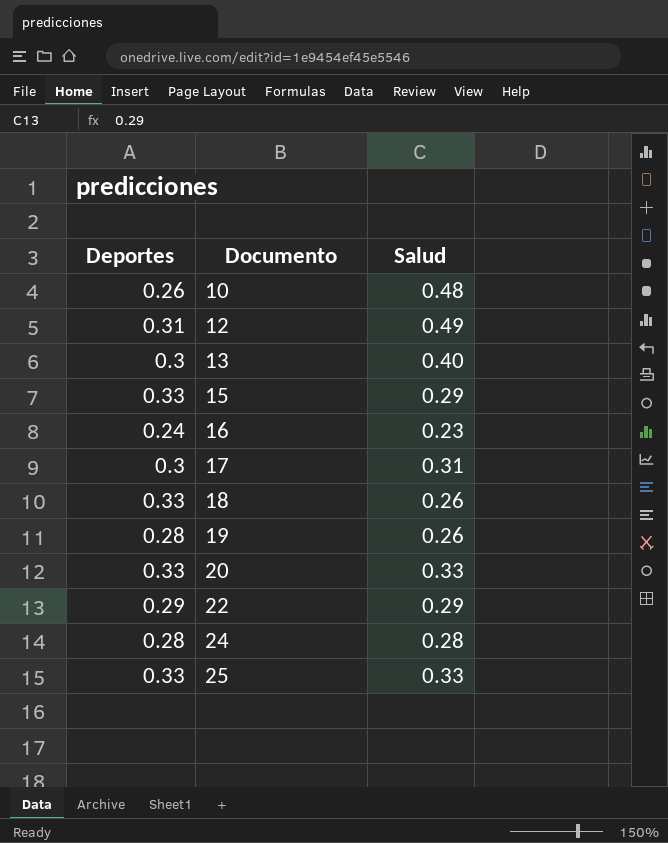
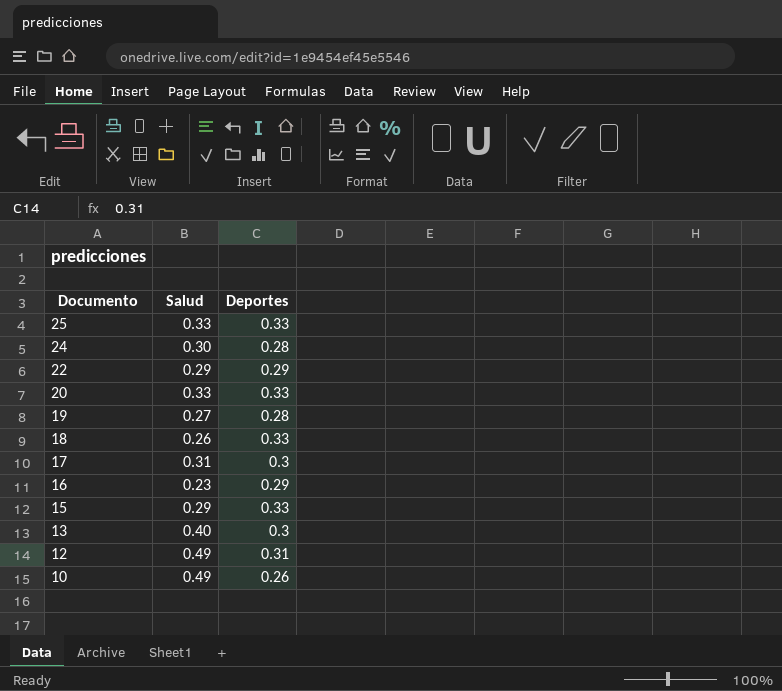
row order: Documento ascending -> Documento descending
column Deportes | position: 1 -> 3
24 | Salud: 0.28 -> 0.30
19 | Salud: 0.26 -> 0.27
16 | Deportes: 0.24 -> 0.29
10 | Salud: 0.48 -> 0.49

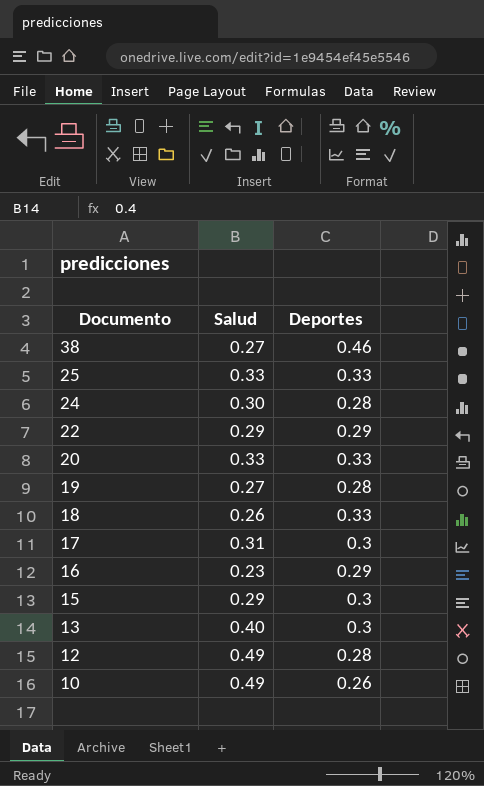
row 38: none -> 0.27 | 0.46
15 | Deportes: 0.33 -> 0.3
12 | Deportes: 0.31 -> 0.28

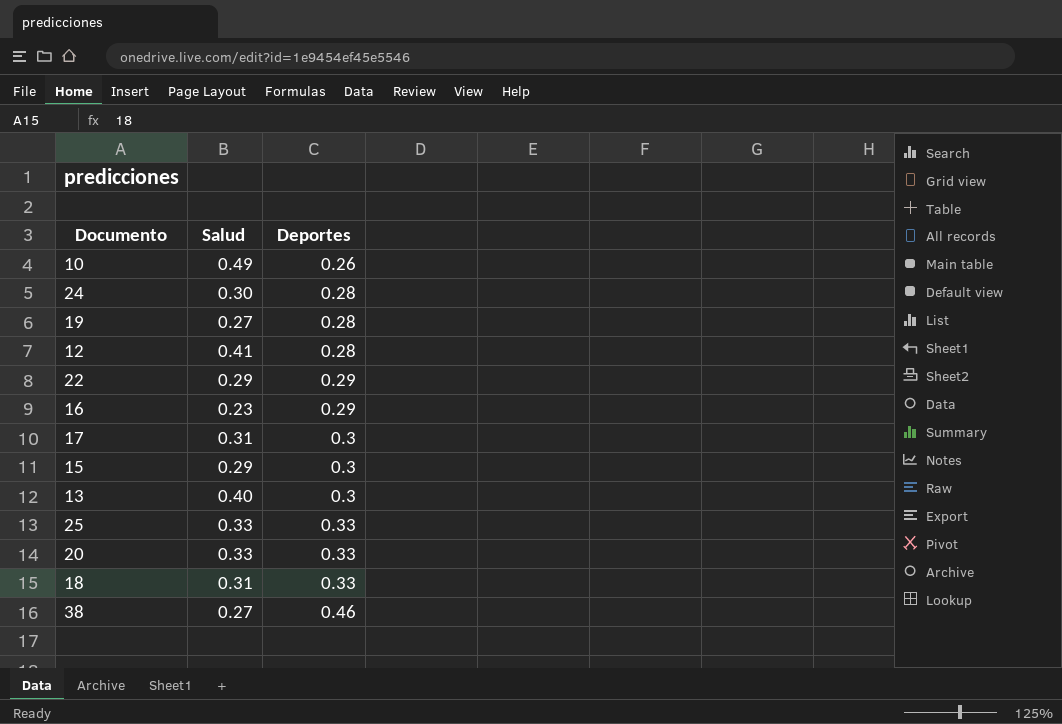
row order: Documento descending -> Deportes ascending
12 | Salud: 0.49 -> 0.41
18 | Salud: 0.26 -> 0.31

